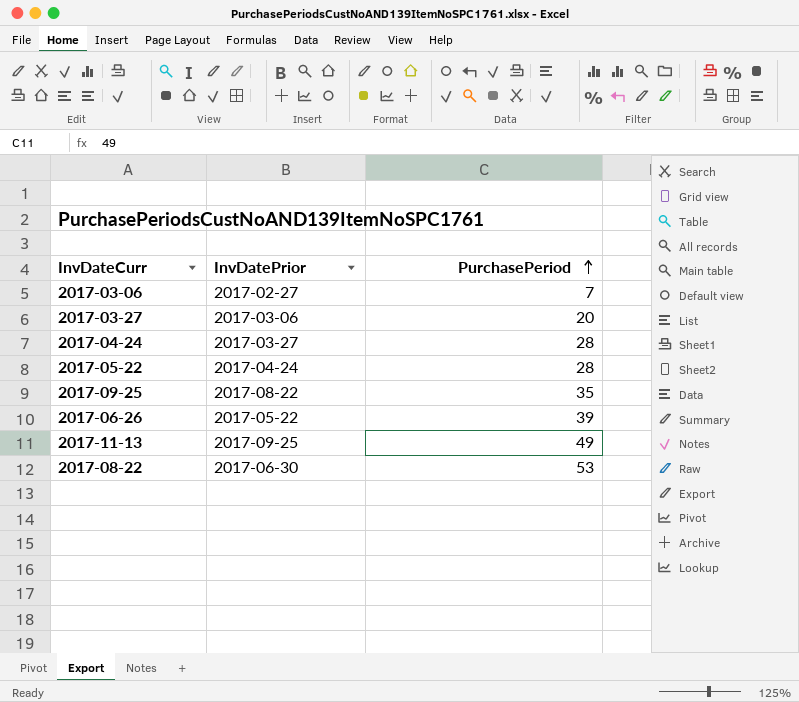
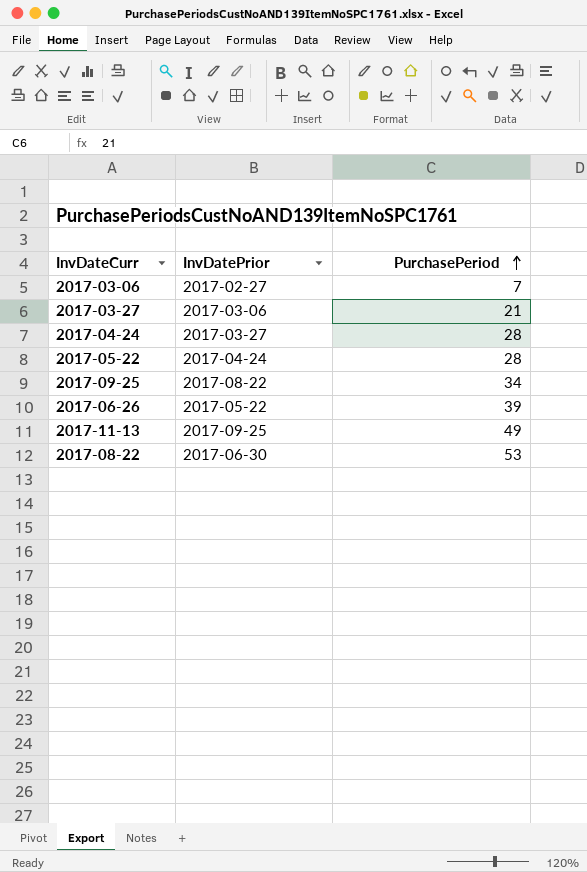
2017-03-27 | PurchasePeriod: 20 -> 21
2017-09-25 | PurchasePeriod: 35 -> 34

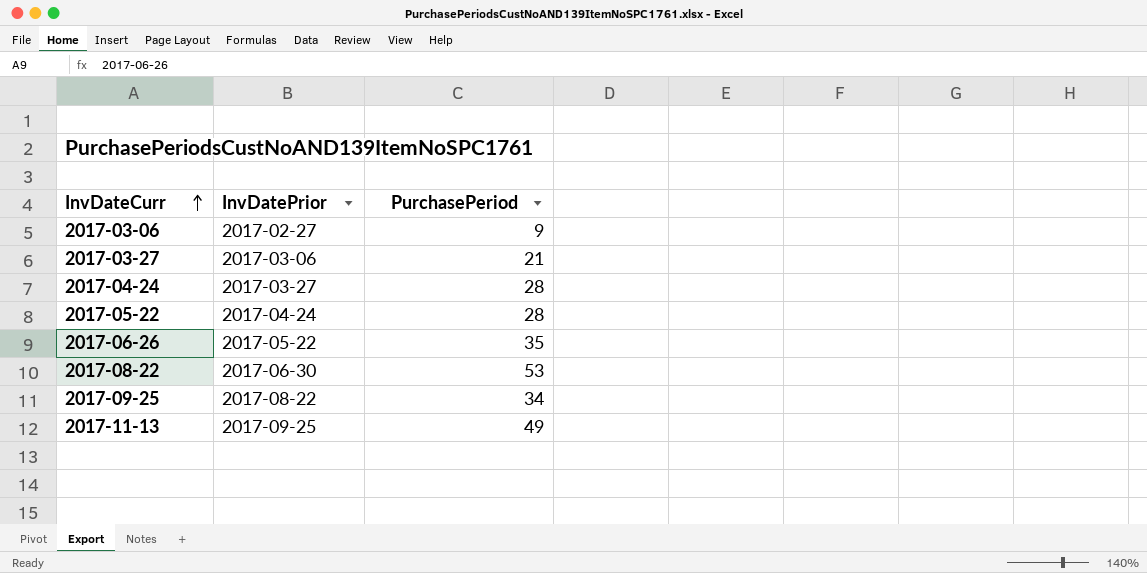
row order: PurchasePeriod ascending -> InvDateCurr ascending
2017-03-06 | PurchasePeriod: 7 -> 9
2017-06-26 | PurchasePeriod: 39 -> 35

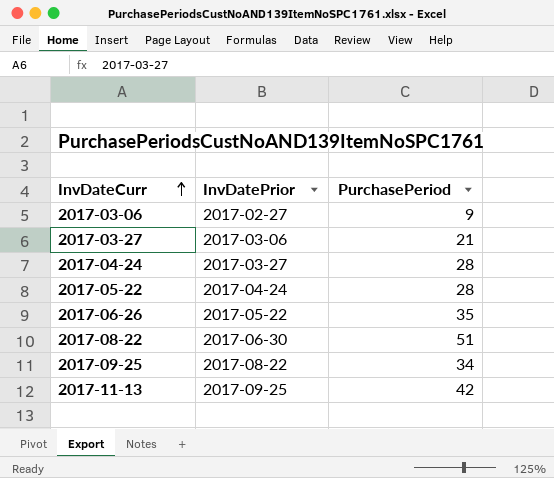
2017-08-22 | PurchasePeriod: 53 -> 51
2017-11-13 | PurchasePeriod: 49 -> 42

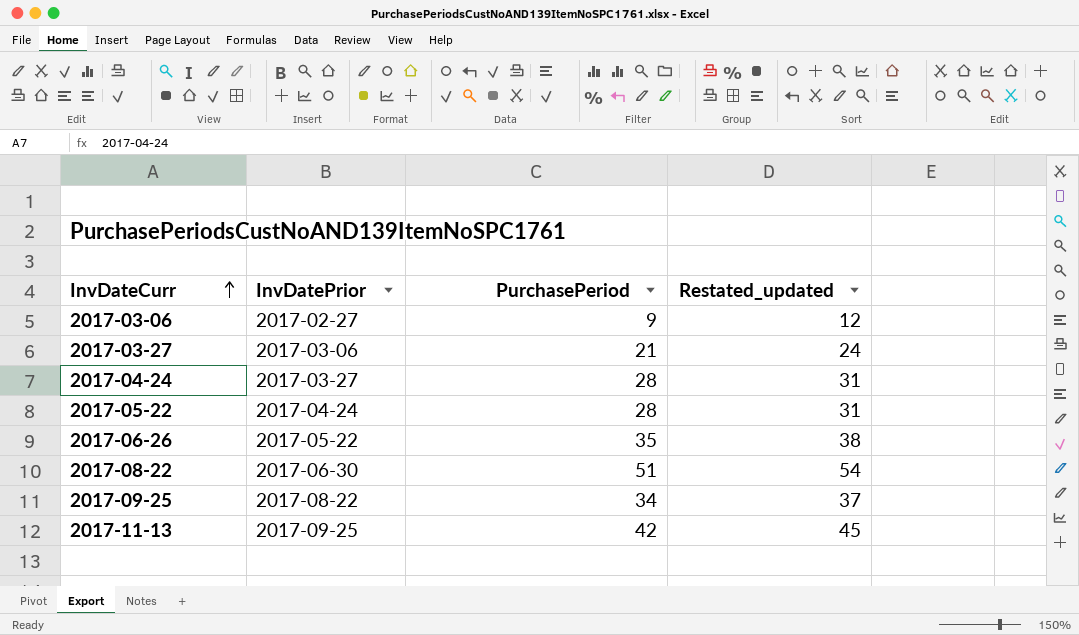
column Restated_updated | formula: none -> [PurchasePeriod] + 3

